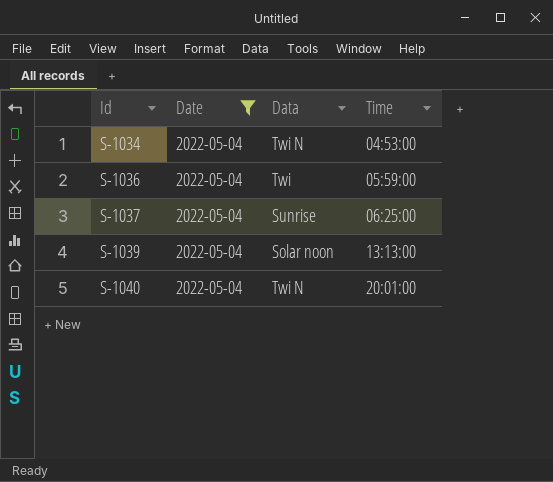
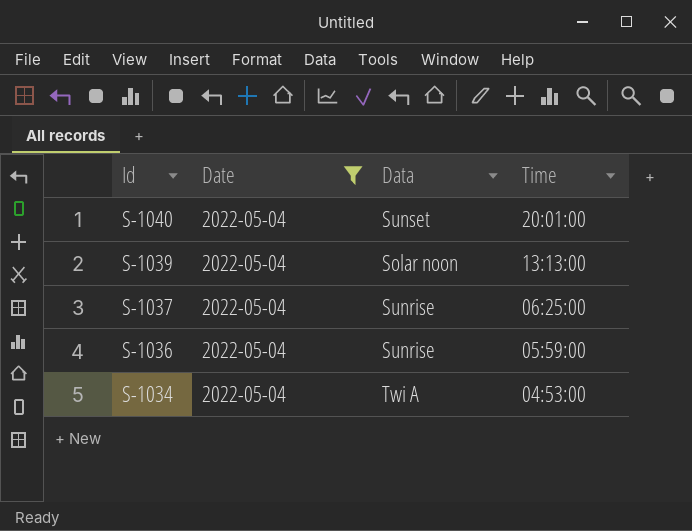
row order: Id ascending -> Id descending
S-1040 | Data: Twi N -> Sunset
S-1036 | Data: Twi -> Sunrise
S-1034 | Data: Twi N -> Twi A

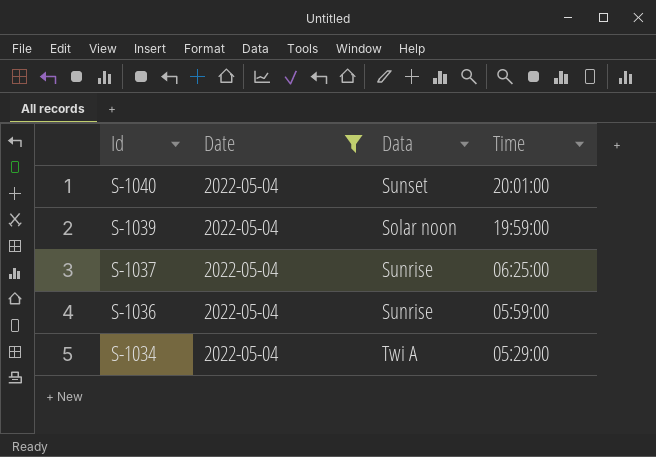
S-1039 | Time: 13:13:00 -> 19:59:00
S-1034 | Time: 04:53:00 -> 05:29:00

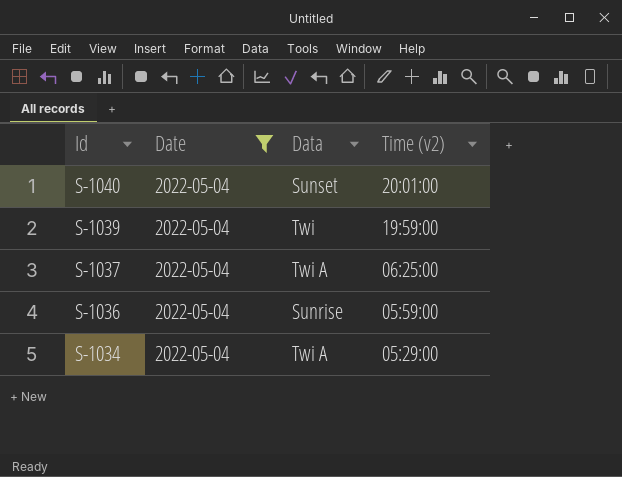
column name: Time -> Time (v2)
S-1039 | Data: Solar noon -> Twi
S-1037 | Data: Sunrise -> Twi A

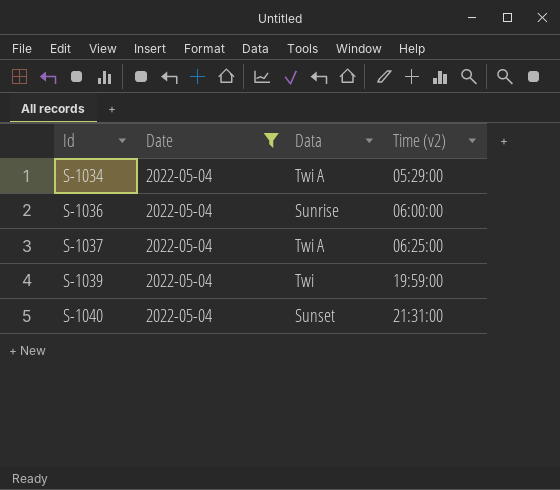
row order: Id descending -> Id ascending
S-1036 | Time (v2): 05:59:00 -> 06:00:00
S-1040 | Time (v2): 20:01:00 -> 21:31:00

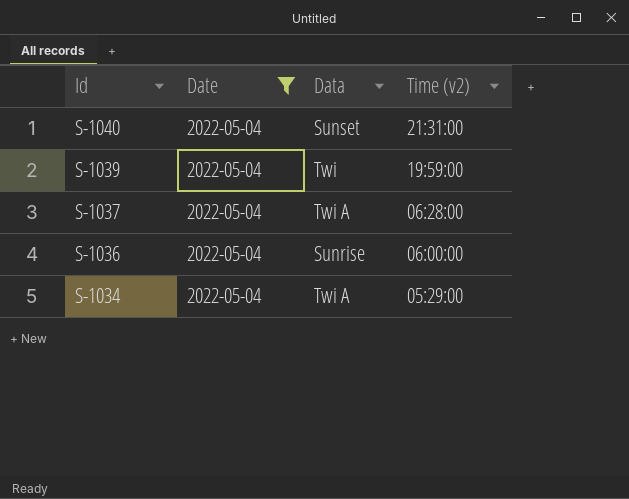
row order: Id ascending -> Id descending
S-1037 | Time (v2): 06:25:00 -> 06:28:00

